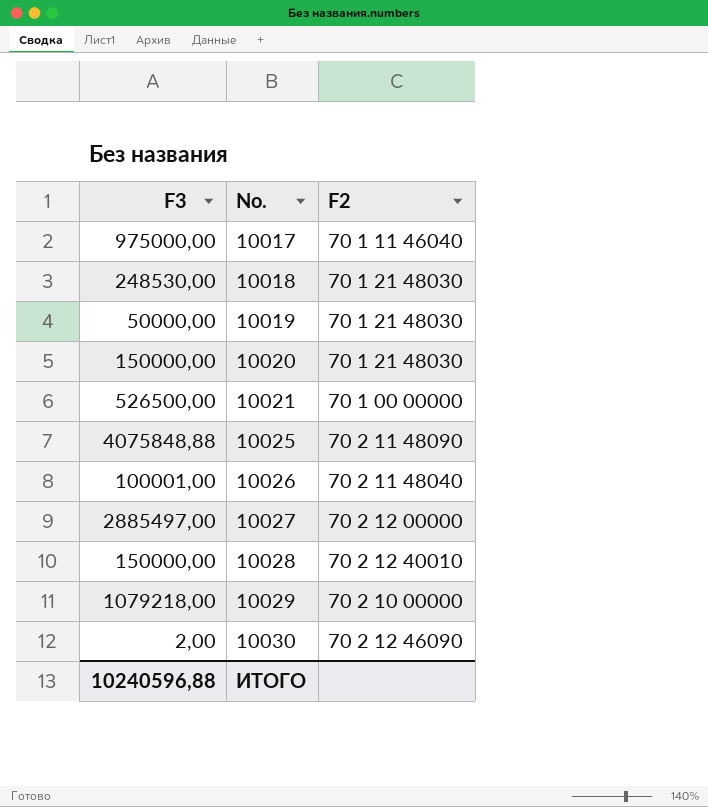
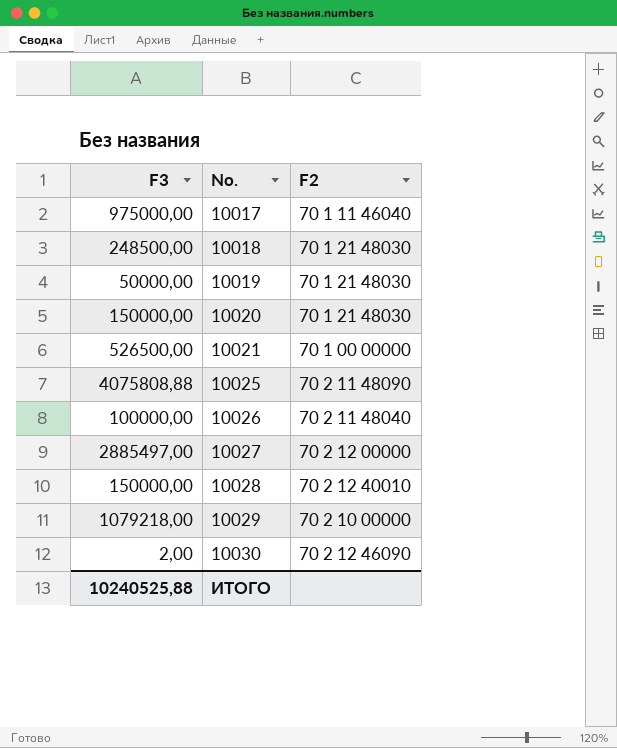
10018 | F3: 248530,00 -> 248500,00
10025 | F3: 4075848,88 -> 4075808,88
10026 | F3: 100001,00 -> 100000,00
ИТОГО | F3: 10240596,88 -> 10240525,88

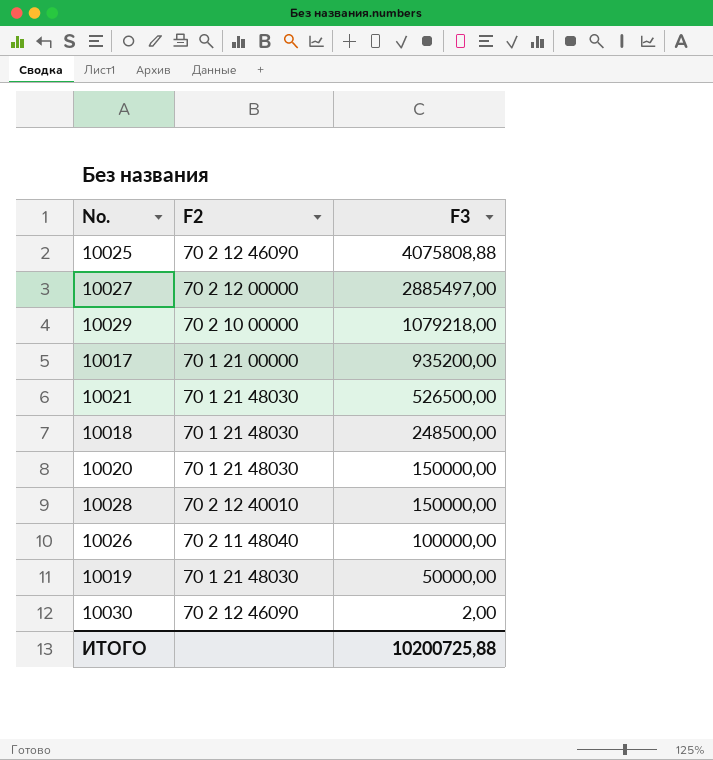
row order: No. ascending -> F3 descending
column F3 | position: 1 -> 3
10025 | F2: 70 2 11 48090 -> 70 2 12 46090
10017 | F2: 70 1 11 46040 -> 70 1 21 00000
10017 | F3: 975000,00 -> 935200,00
10021 | F2: 70 1 00 00000 -> 70 1 21 48030
ИТОГО | F3: 10240525,88 -> 10200725,88

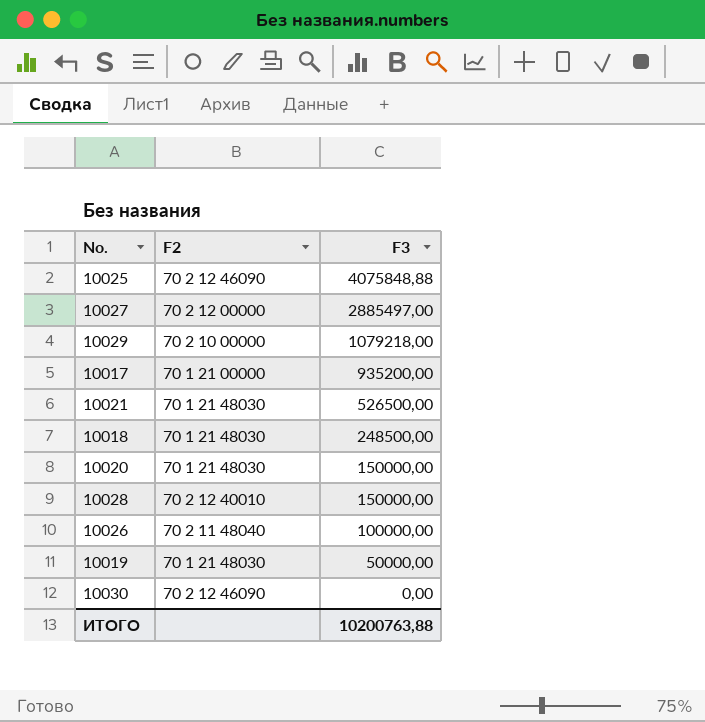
10025 | F3: 4075808,88 -> 4075848,88
10030 | F3: 2,00 -> 0,00
ИТОГО | F3: 10200725,88 -> 10200763,88

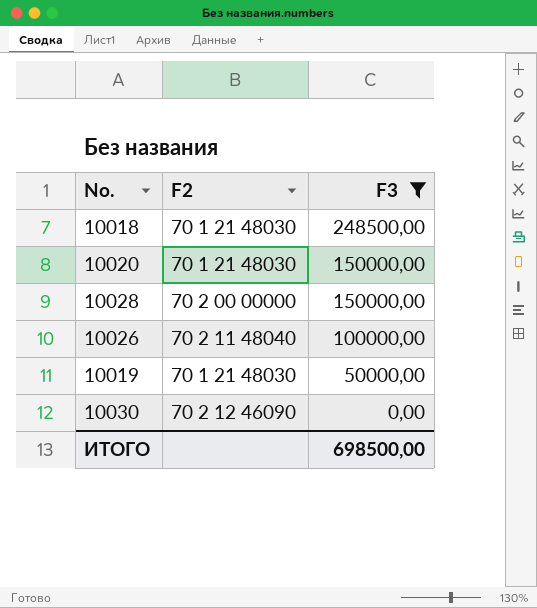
filter: none -> F3 <= 248500,00
10028 | F2: 70 2 12 40010 -> 70 2 00 00000
ИТОГО | F3: 10200763,88 -> 698500,00

